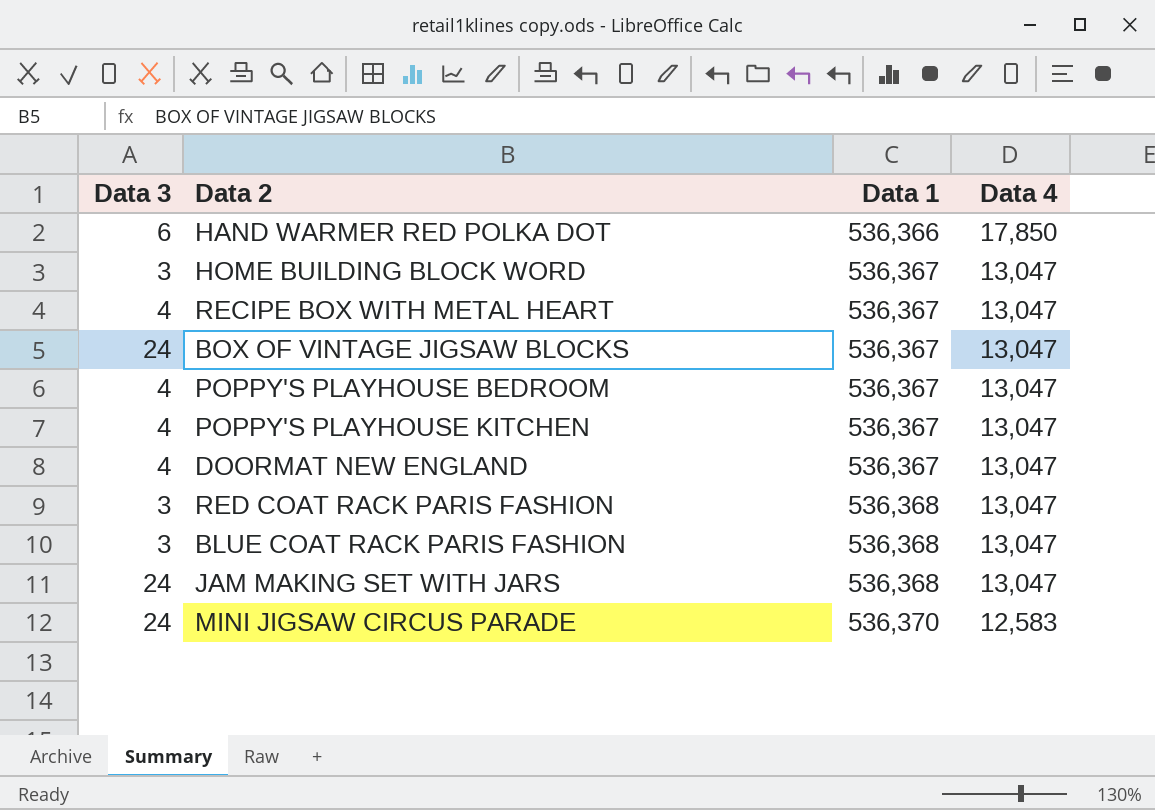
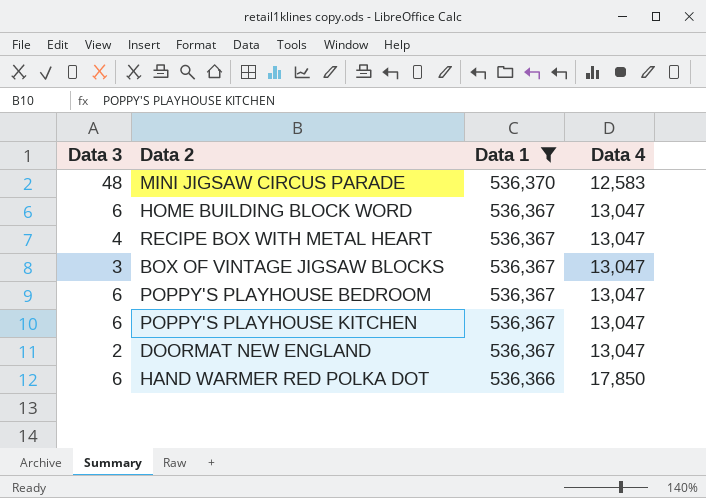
filter: none -> Data 1 != 536,368
row order: Data 1 ascending -> Data 1 descending
MINI JIGSAW CIRCUS PARADE | Data 3: 24 -> 48
HOME BUILDING BLOCK WORD | Data 3: 3 -> 6
BOX OF VINTAGE JIGSAW BLOCKS | Data 3: 24 -> 3
POPPY'S PLAYHOUSE BEDROOM | Data 3: 4 -> 6
POPPY'S PLAYHOUSE KITCHEN | Data 3: 4 -> 6
DOORMAT NEW ENGLAND | Data 3: 4 -> 2

